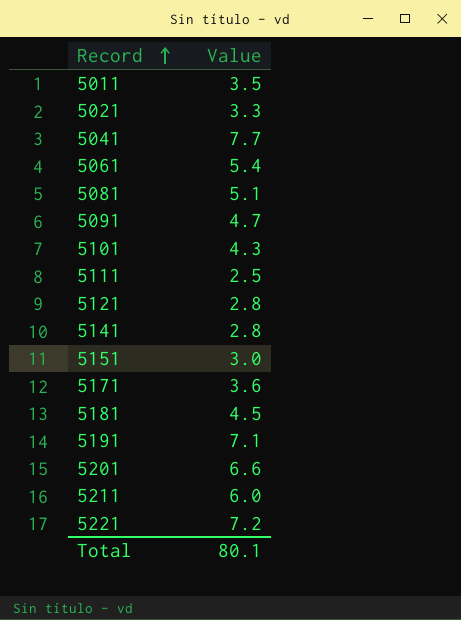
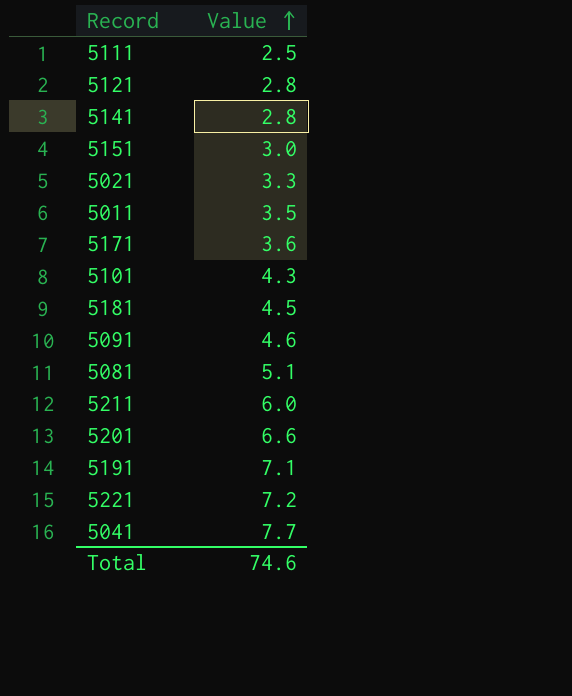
row order: Record ascending -> Value ascending
row 5061: 5.4 -> none
5091 | Value: 4.7 -> 4.6
Total | Value: 80.1 -> 74.6

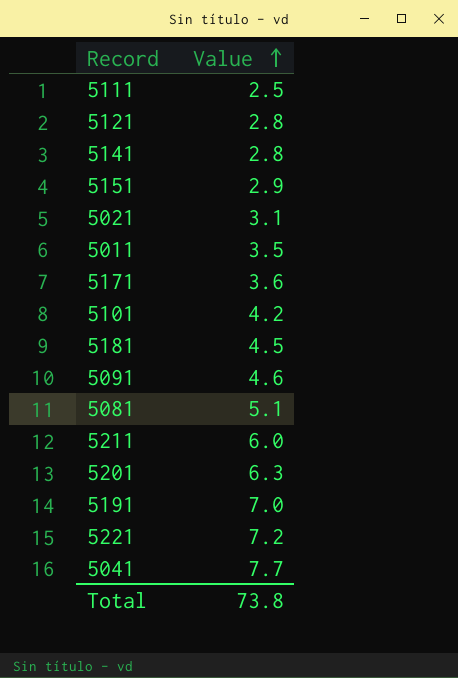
5151 | Value: 3.0 -> 2.9
5021 | Value: 3.3 -> 3.1
5101 | Value: 4.3 -> 4.2
5201 | Value: 6.6 -> 6.3
5191 | Value: 7.1 -> 7.0
Total | Value: 74.6 -> 73.8

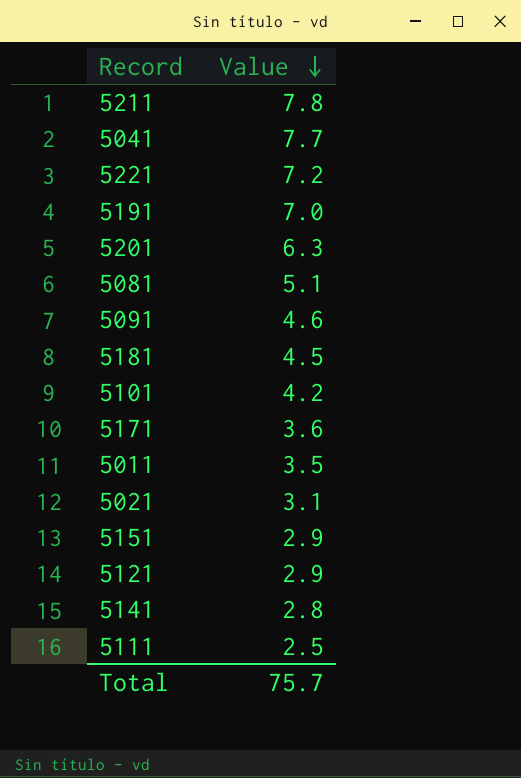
row order: Value ascending -> Value descending
5211 | Value: 6.0 -> 7.8
5121 | Value: 2.8 -> 2.9
Total | Value: 73.8 -> 75.7

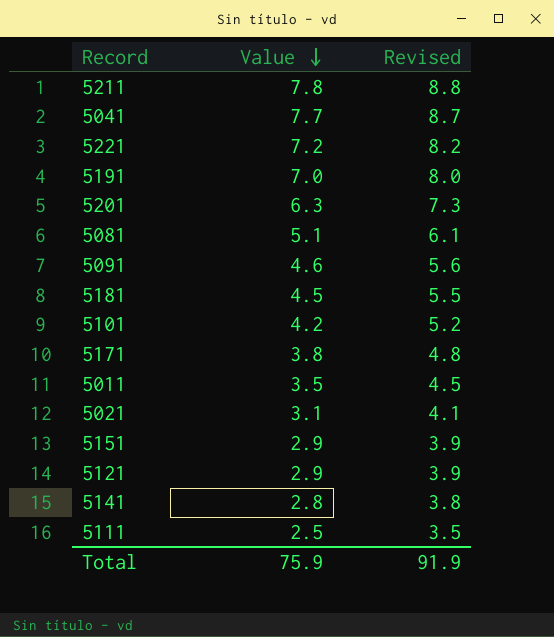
column Revised | formula: none -> [Value] + 1
5171 | Value: 3.6 -> 3.8
Total | Value: 75.7 -> 75.9

